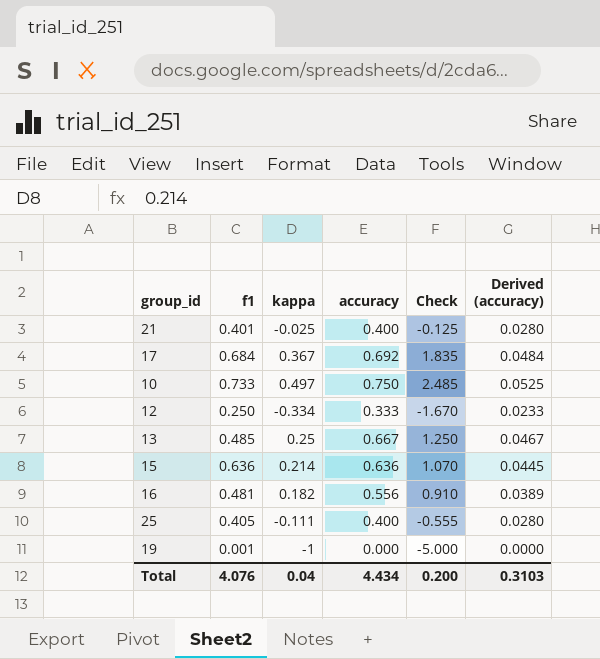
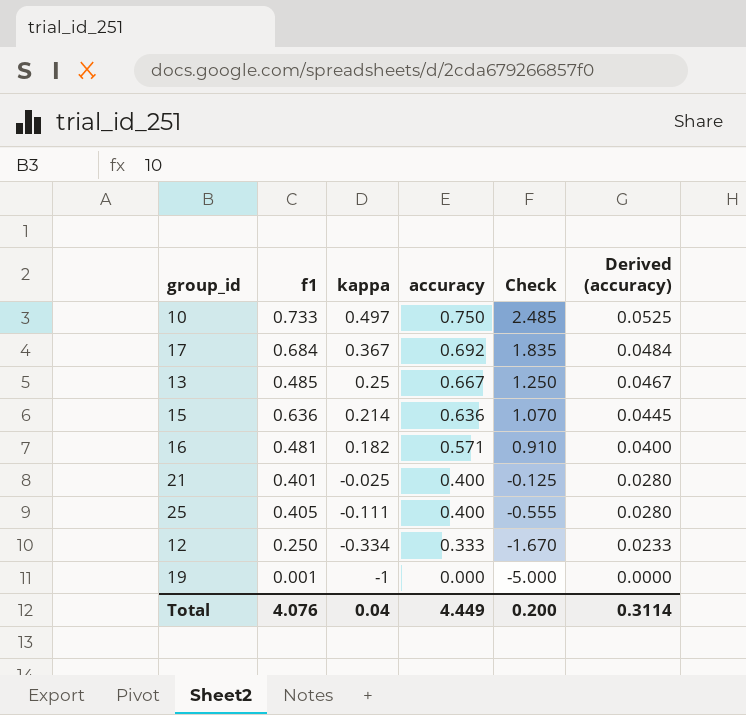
row order: none -> kappa descending
16 | accuracy: 0.556 -> 0.571
16 | Derived (accuracy): 0.0389 -> 0.0400
Total | accuracy: 4.434 -> 4.449
Total | Derived (accuracy): 0.3103 -> 0.3114

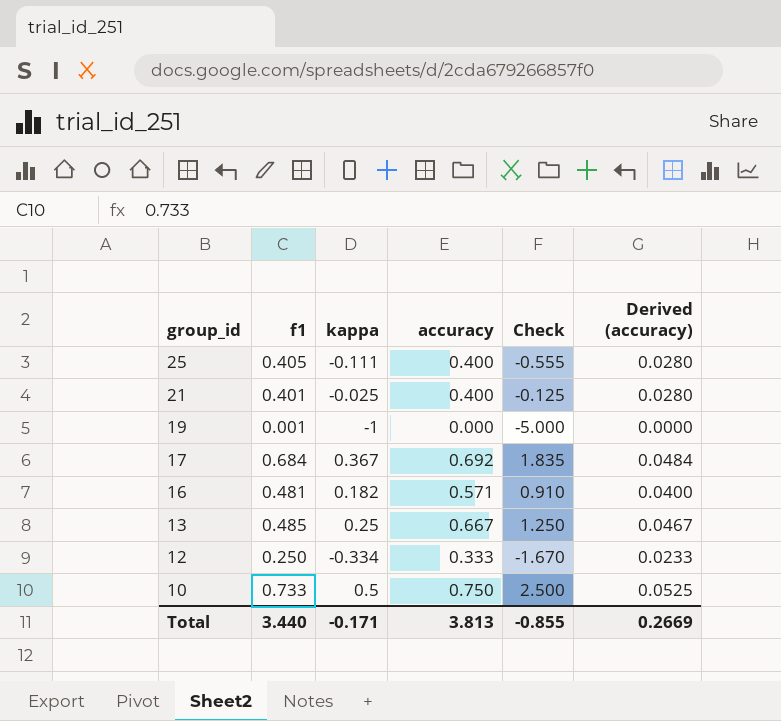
row order: kappa descending -> group_id descending
row 15: 0.636 | 0.214 | 0.636 | 1.070 | 0.0445 -> none
10 | kappa: 0.497 -> 0.5
10 | Check: 2.485 -> 2.500
Total | f1: 4.076 -> 3.440
Total | kappa: 0.04 -> -0.171
Total | accuracy: 4.449 -> 3.813
Total | Check: 0.200 -> -0.855
Total | Derived (accuracy): 0.3114 -> 0.2669

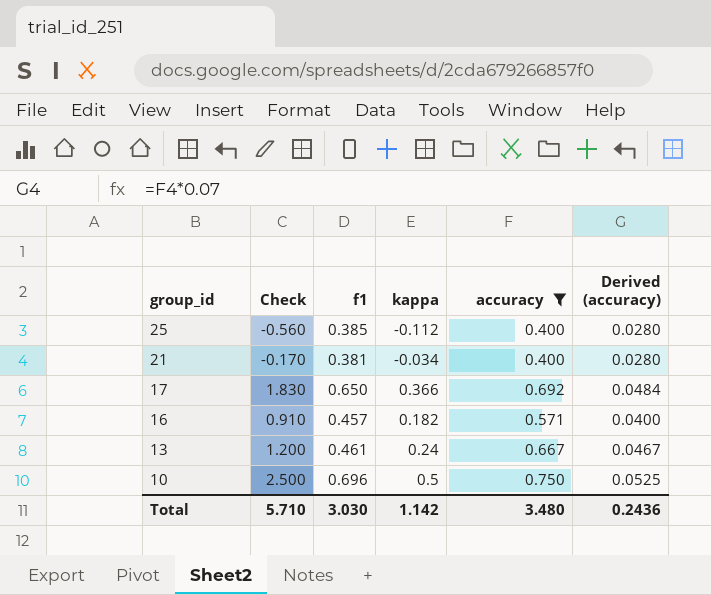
filter: none -> accuracy >= 0.400
column Check | position: 5 -> 2
25 | Check: -0.555 -> -0.560
25 | f1: 0.405 -> 0.385
25 | kappa: -0.111 -> -0.112
21 | Check: -0.125 -> -0.170
21 | f1: 0.401 -> 0.381
21 | kappa: -0.025 -> -0.034
17 | Check: 1.835 -> 1.830
17 | f1: 0.684 -> 0.650
17 | kappa: 0.367 -> 0.366
16 | f1: 0.481 -> 0.457
13 | Check: 1.250 -> 1.200
13 | f1: 0.485 -> 0.461
13 | kappa: 0.25 -> 0.24
10 | f1: 0.733 -> 0.696
Total | Check: -0.855 -> 5.710
Total | f1: 3.440 -> 3.030
Total | kappa: -0.171 -> 1.142
Total | accuracy: 3.813 -> 3.480
Total | Derived (accuracy): 0.2669 -> 0.2436

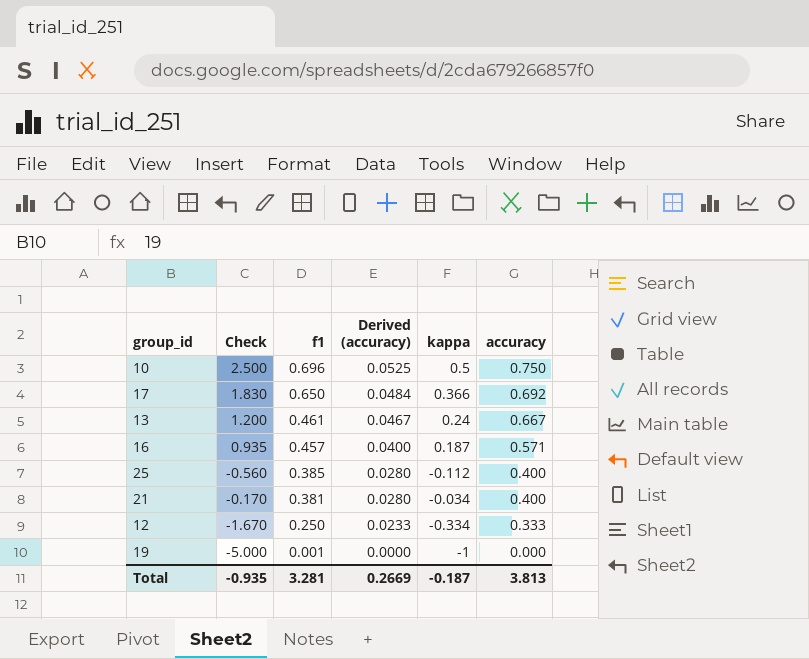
filter: accuracy >= 0.400 -> none
row order: group_id descending -> f1 descending
column Derived (accuracy) | position: 6 -> 4
16 | Check: 0.910 -> 0.935
16 | kappa: 0.182 -> 0.187
Total | Check: 5.710 -> -0.935
Total | f1: 3.030 -> 3.281
Total | Derived (accuracy): 0.2436 -> 0.2669
Total | kappa: 1.142 -> -0.187
Total | accuracy: 3.480 -> 3.813

